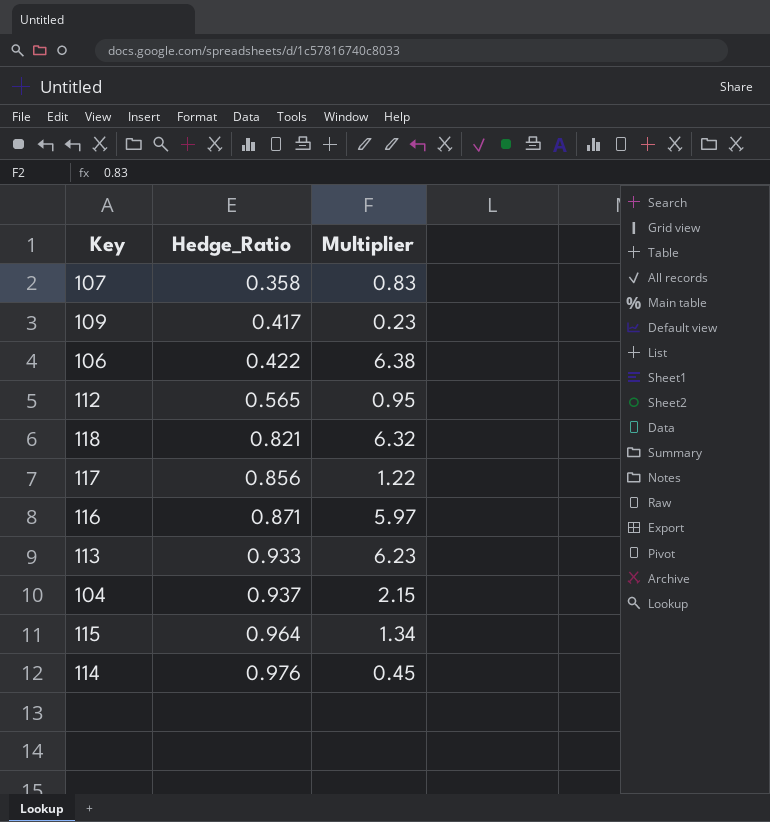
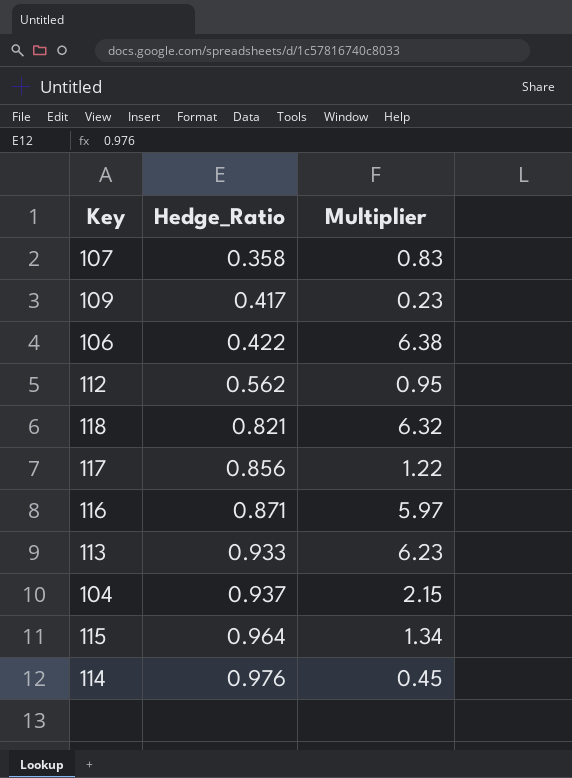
112 | Hedge_Ratio: 0.565 -> 0.562

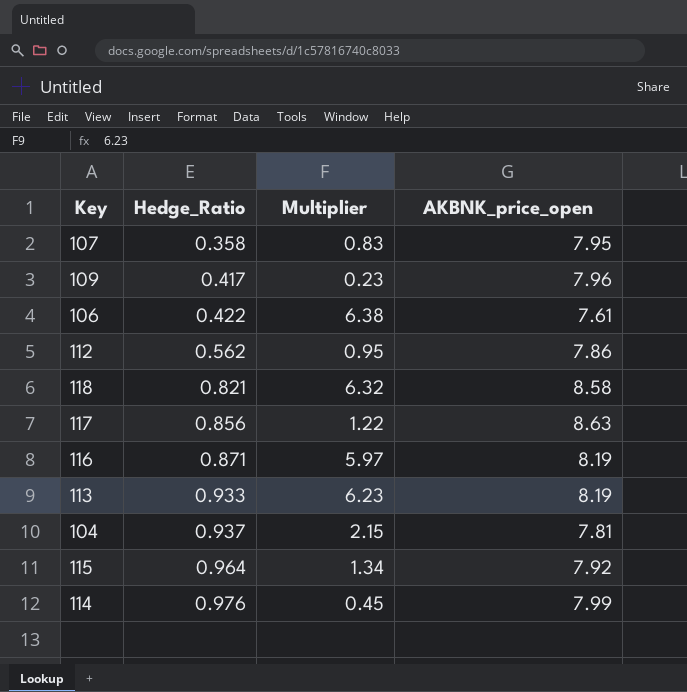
column AKBNK_price_open | position: none -> 4

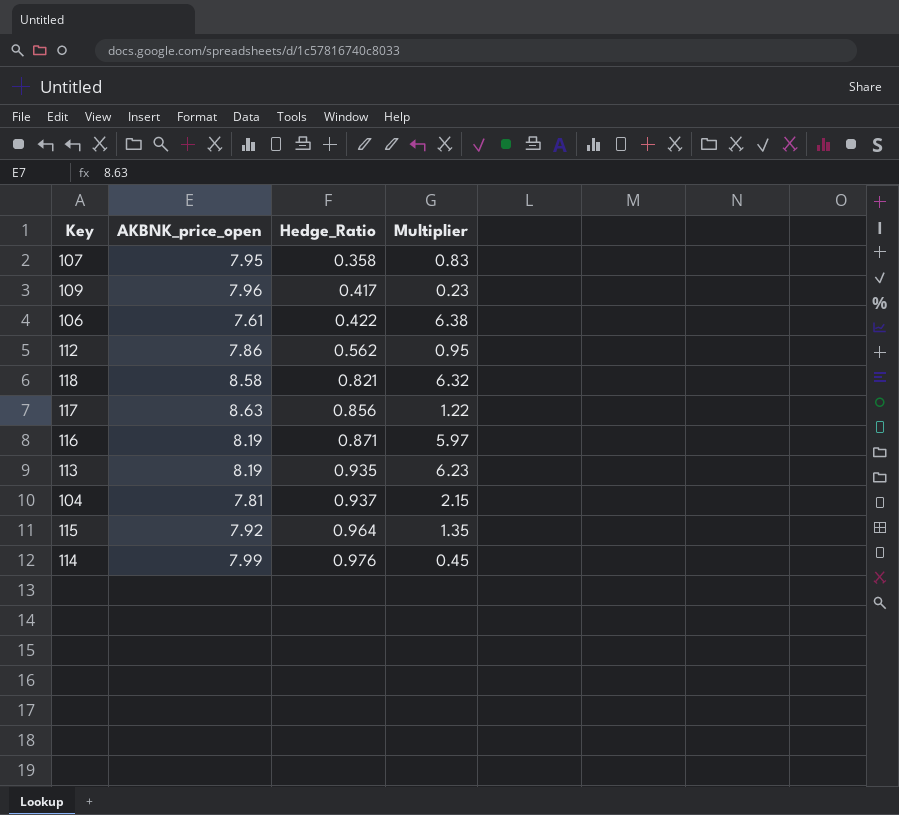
column AKBNK_price_open | position: 4 -> 2
113 | Hedge_Ratio: 0.933 -> 0.935
115 | Multiplier: 1.34 -> 1.35

